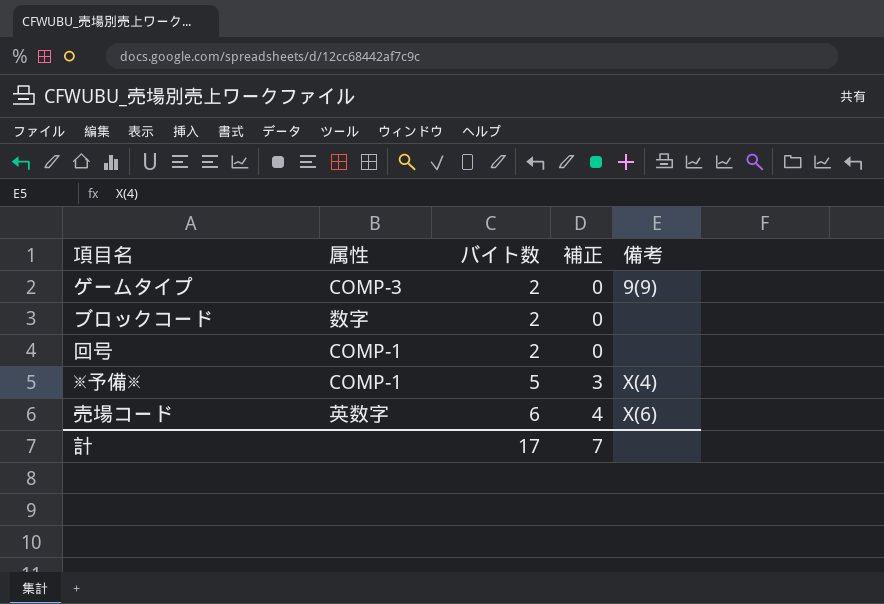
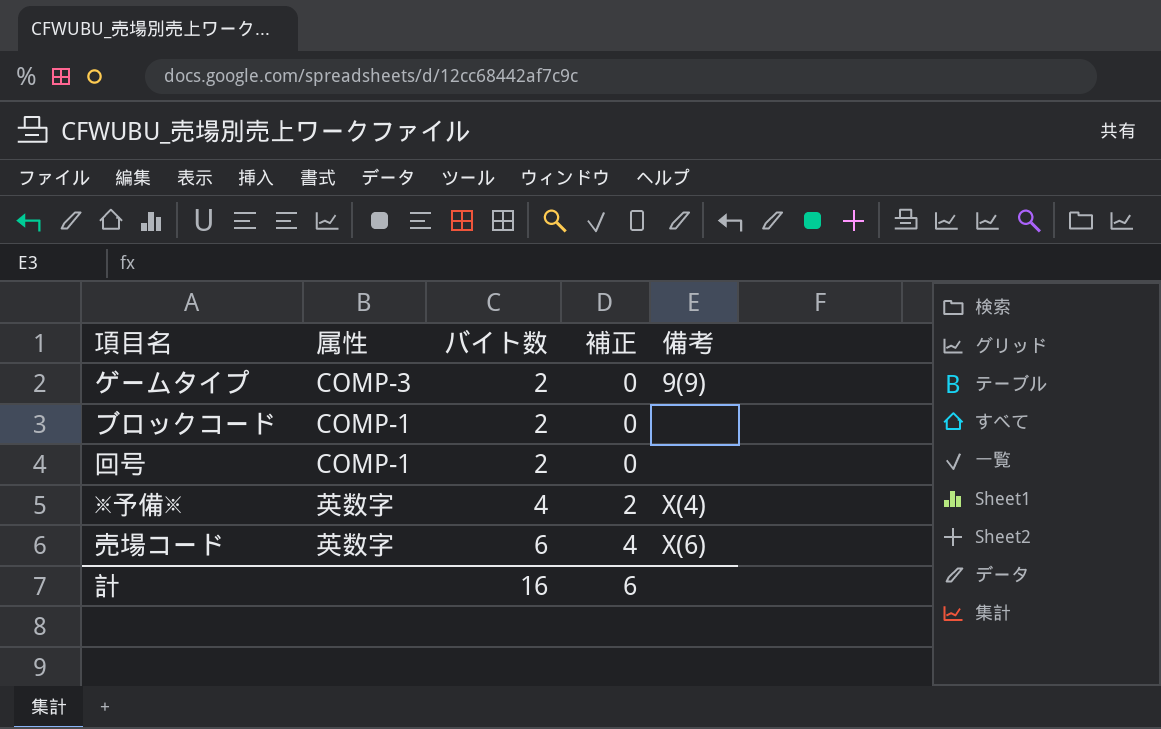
ブロックコード | 属性: 数字 -> COMP-1
※予備※ | 属性: COMP-1 -> 英数字
※予備※ | バイト数: 5 -> 4
※予備※ | 補正: 3 -> 2
計 | バイト数: 17 -> 16
計 | 補正: 7 -> 6

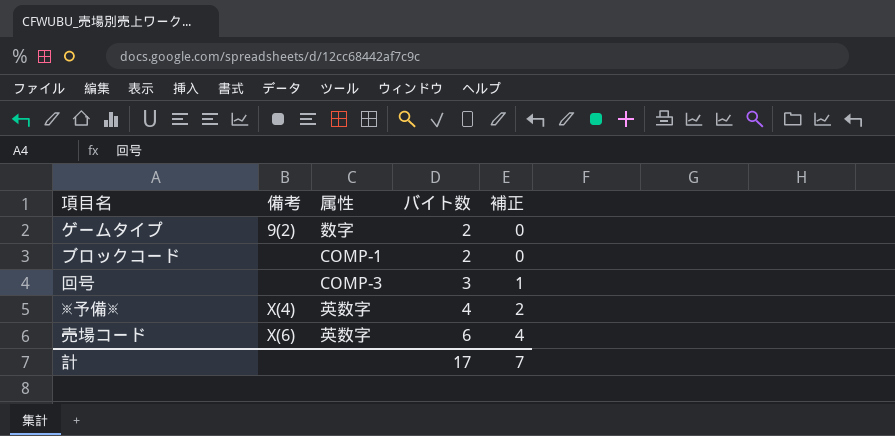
column 備考 | position: 5 -> 2
ゲームタイプ | 備考: 9(9) -> 9(2)
ゲームタイプ | 属性: COMP-3 -> 数字
回号 | 属性: COMP-1 -> COMP-3
回号 | バイト数: 2 -> 3
回号 | 補正: 0 -> 1
計 | バイト数: 16 -> 17
計 | 補正: 6 -> 7

